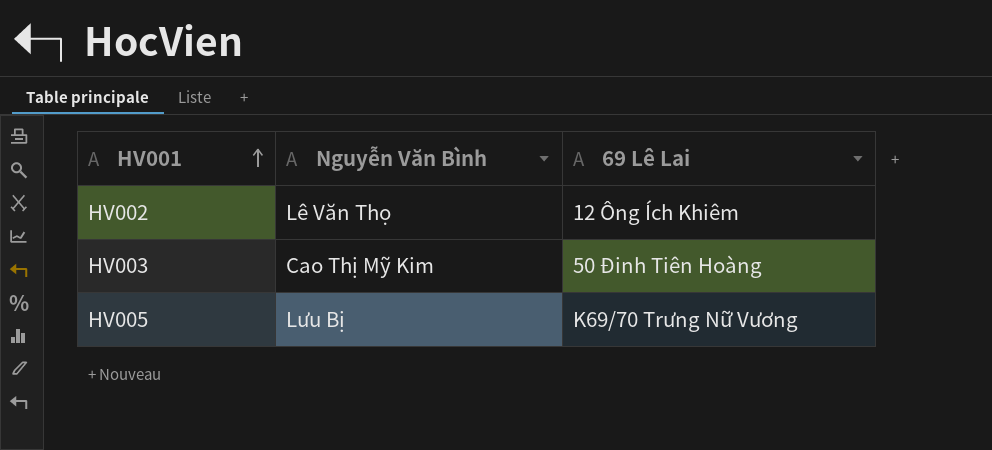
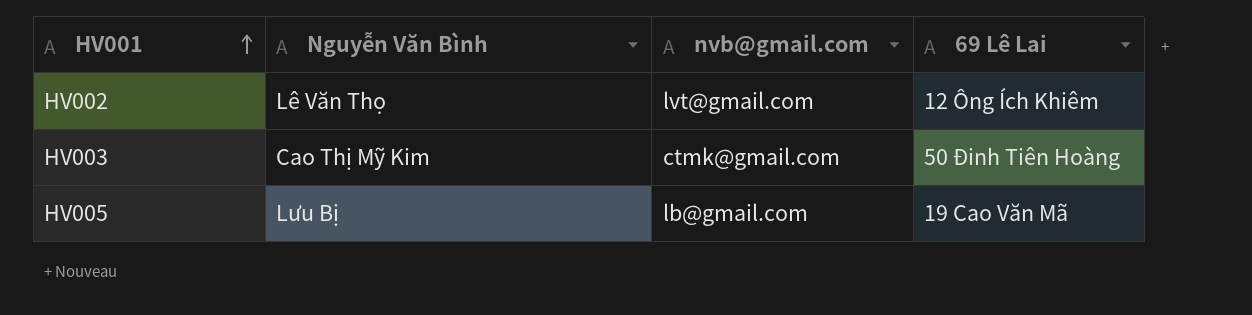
column nvb@gmail.com | position: none -> 3
HV005 | 69 Lê Lai: K69/70 Trưng Nữ Vương -> 19 Cao Văn Mã

